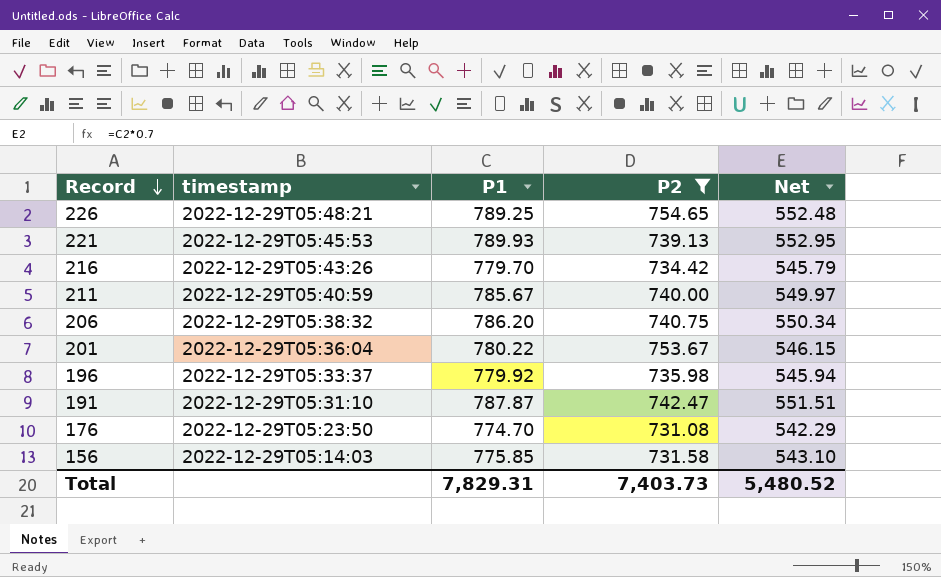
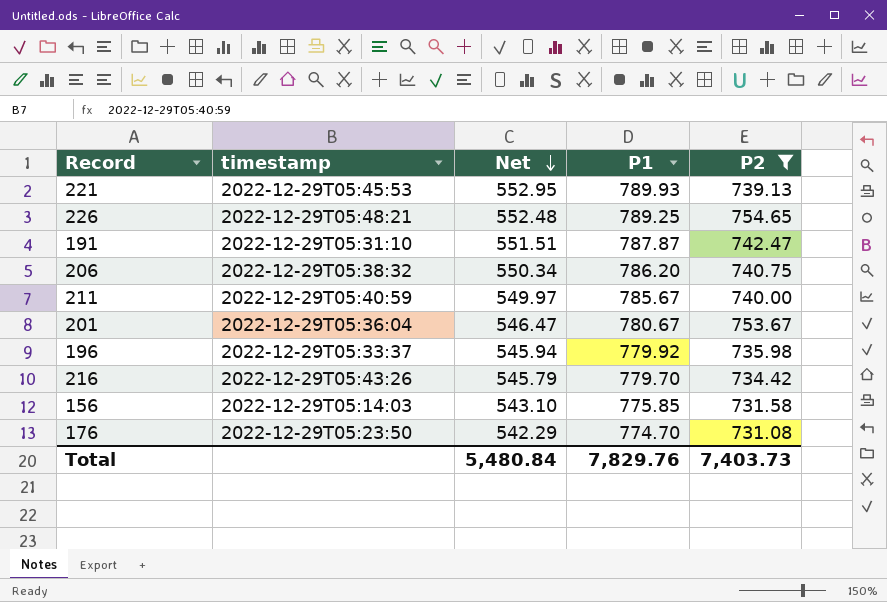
row order: Record descending -> Net descending
column Net | position: 5 -> 3
201 | Net: 546.15 -> 546.47
201 | P1: 780.22 -> 780.67
Total | Net: 5,480.52 -> 5,480.84
Total | P1: 7,829.31 -> 7,829.76

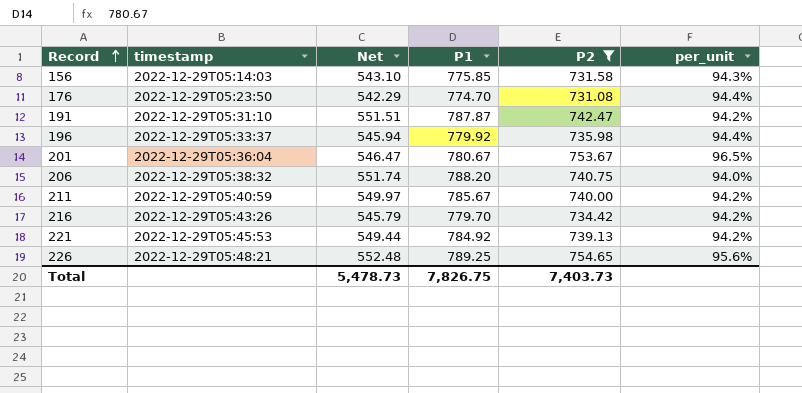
row order: Net descending -> Record ascending
column per_unit | formula: none -> [P2] / [P1]
206 | Net: 550.34 -> 551.74
206 | P1: 786.20 -> 788.20
221 | Net: 552.95 -> 549.44
221 | P1: 789.93 -> 784.92
Total | Net: 5,480.84 -> 5,478.73
Total | P1: 7,829.76 -> 7,826.75

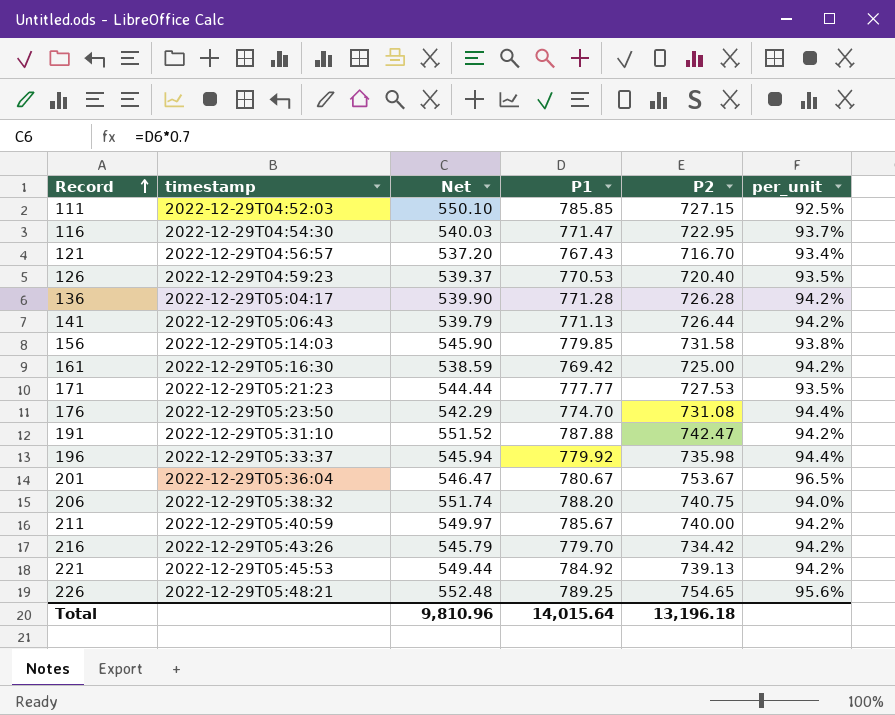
filter: P2 >= 731.08 -> none
156 | Net: 543.10 -> 545.90
156 | P1: 775.85 -> 779.85
156 | per_unit: 94.3% -> 93.8%
191 | Net: 551.51 -> 551.52
191 | P1: 787.87 -> 787.88
Total | Net: 5,478.73 -> 9,810.96
Total | P1: 7,826.75 -> 14,015.64
Total | P2: 7,403.73 -> 13,196.18

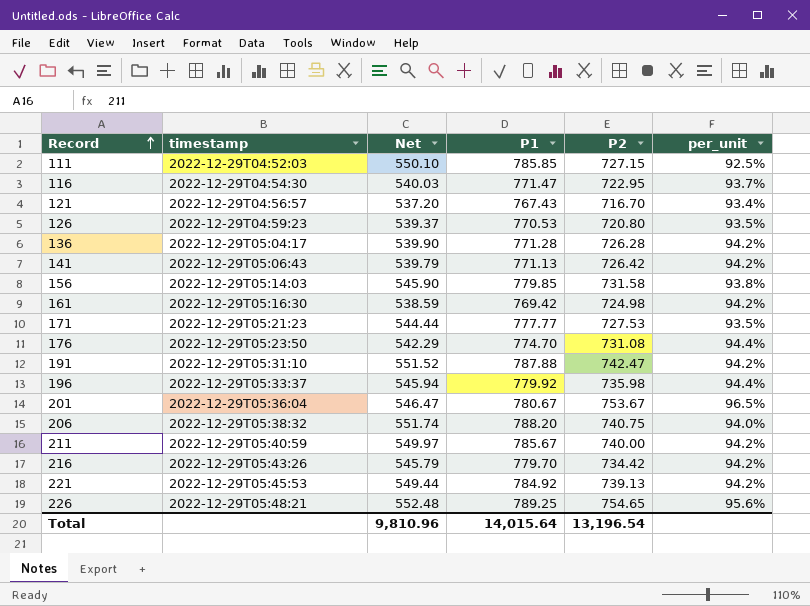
126 | P2: 720.40 -> 720.80
141 | P2: 726.44 -> 726.42
161 | P2: 725.00 -> 724.98
Total | P2: 13,196.18 -> 13,196.54

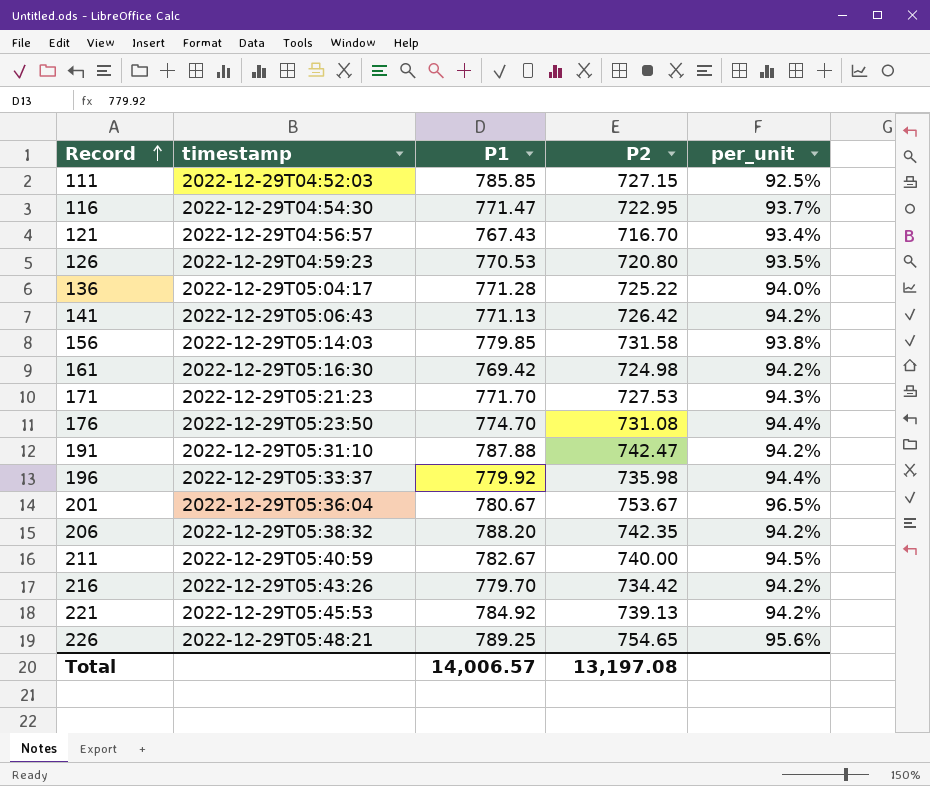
column Net | formula: [P1] * 0.7 -> none
136 | P2: 726.28 -> 725.22
136 | per_unit: 94.2% -> 94.0%
171 | P1: 777.77 -> 771.70
171 | per_unit: 93.5% -> 94.3%
206 | P2: 740.75 -> 742.35
206 | per_unit: 94.0% -> 94.2%
211 | P1: 785.67 -> 782.67
211 | per_unit: 94.2% -> 94.5%
Total | P1: 14,015.64 -> 14,006.57
Total | P2: 13,196.54 -> 13,197.08

